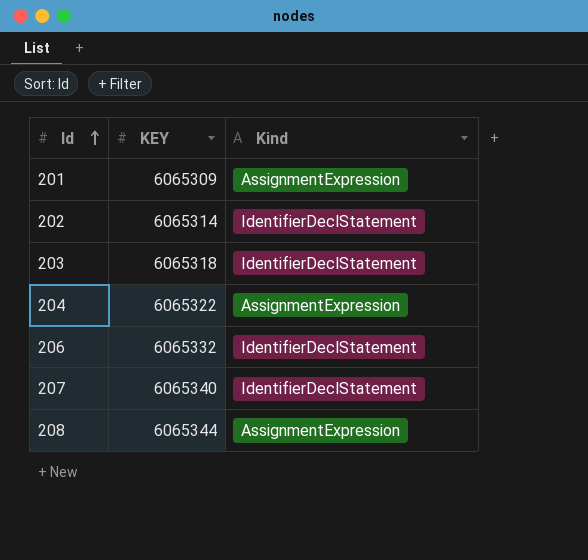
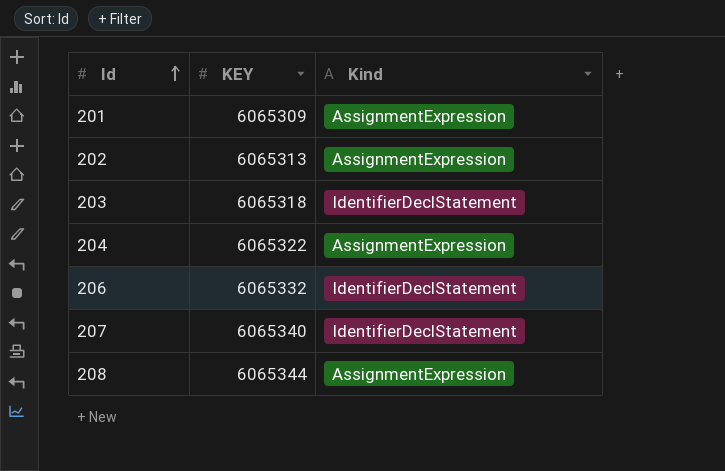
202 | KEY: 6065314 -> 6065313
202 | Kind: IdentifierDeclStatement -> AssignmentExpression

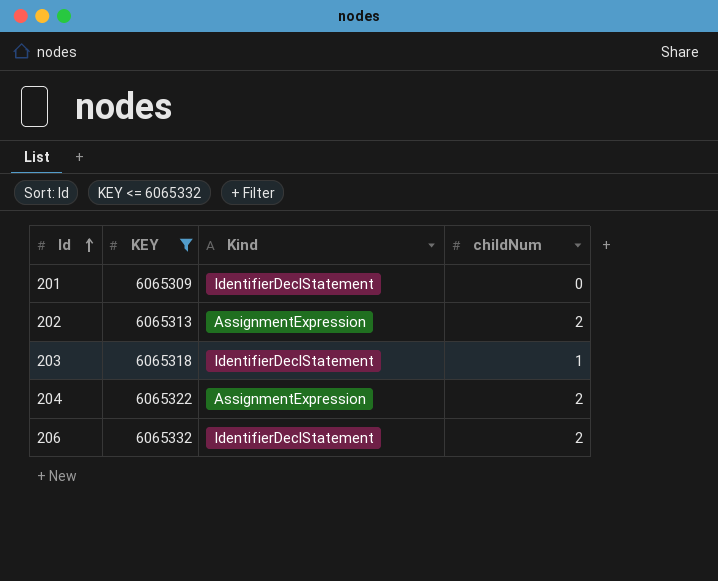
filter: none -> KEY <= 6065332
column childNum | position: none -> 4
201 | Kind: AssignmentExpression -> IdentifierDeclStatement

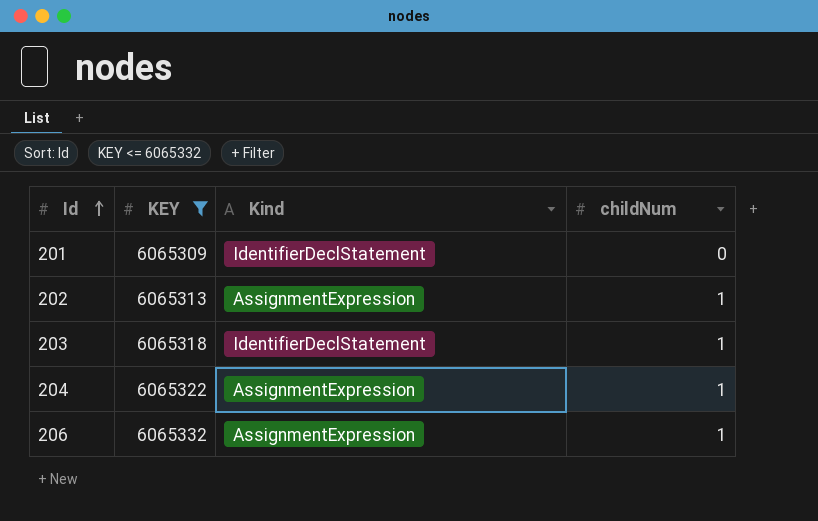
202 | childNum: 2 -> 1
204 | childNum: 2 -> 1
206 | Kind: IdentifierDeclStatement -> AssignmentExpression
206 | childNum: 2 -> 1

